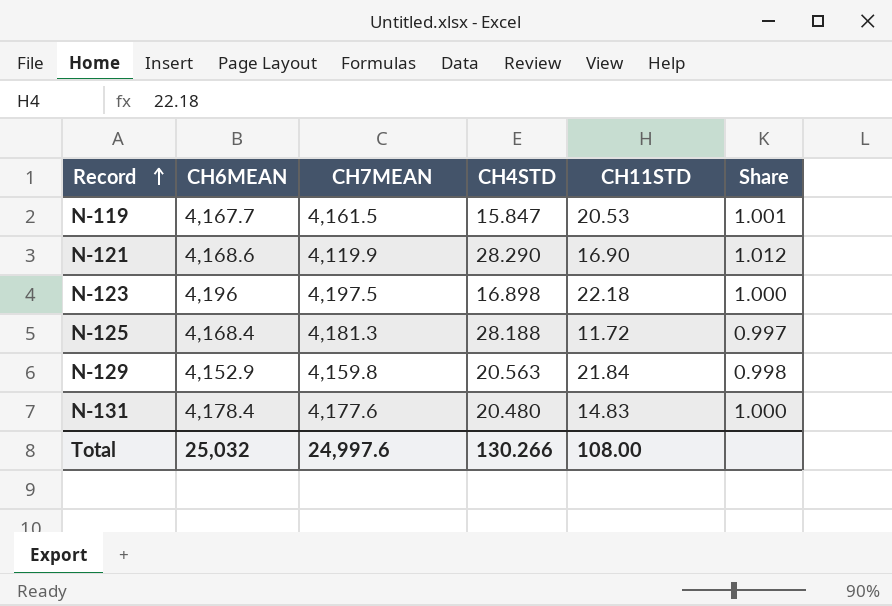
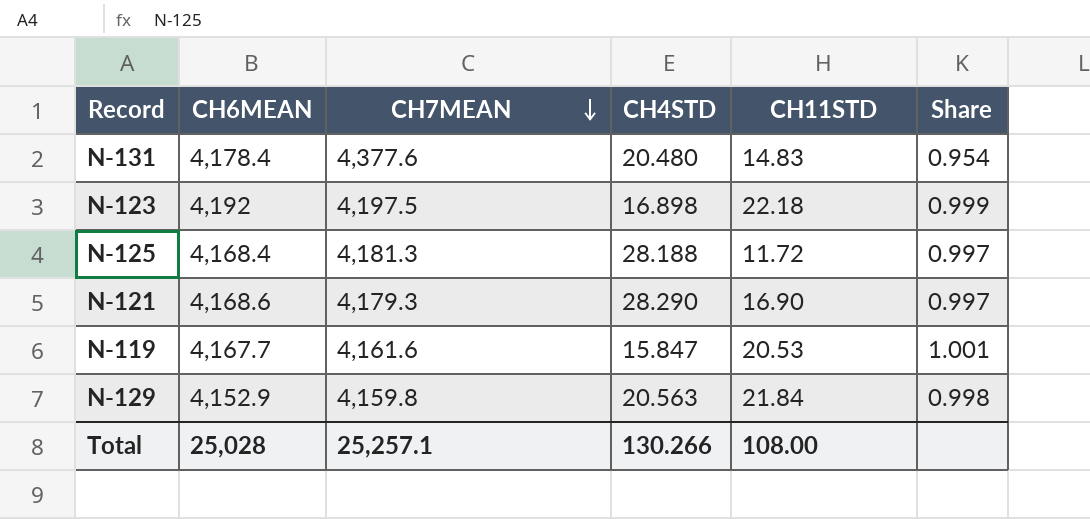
row order: Record ascending -> CH7MEAN descending
N-131 | CH7MEAN: 4,177.6 -> 4,377.6
N-131 | Share: 1.000 -> 0.954
N-123 | CH6MEAN: 4,196 -> 4,192
N-123 | Share: 1.000 -> 0.999
N-121 | CH7MEAN: 4,119.9 -> 4,179.3
N-121 | Share: 1.012 -> 0.997
N-119 | CH7MEAN: 4,161.5 -> 4,161.6
Total | CH6MEAN: 25,032 -> 25,028
Total | CH7MEAN: 24,997.6 -> 25,257.1

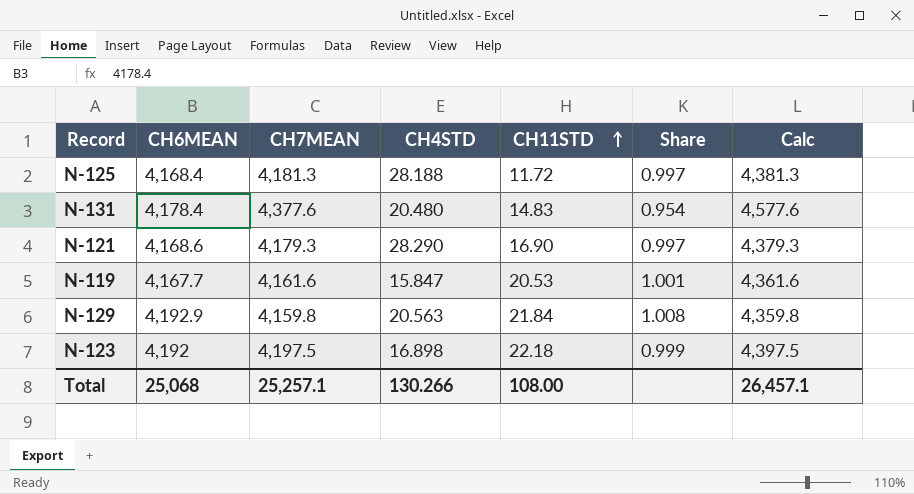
row order: CH7MEAN descending -> CH11STD ascending
column Calc | formula: none -> [CH7MEAN] + 200
N-129 | CH6MEAN: 4,152.9 -> 4,192.9
N-129 | Share: 0.998 -> 1.008
Total | CH6MEAN: 25,028 -> 25,068

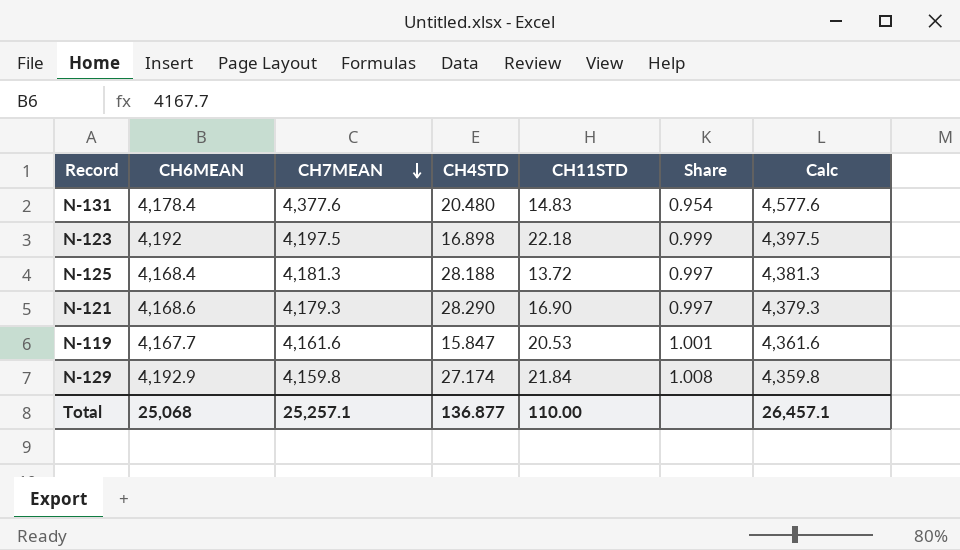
row order: CH11STD ascending -> CH7MEAN descending
N-125 | CH11STD: 11.72 -> 13.72
N-129 | CH4STD: 20.563 -> 27.174
Total | CH4STD: 130.266 -> 136.877
Total | CH11STD: 108.00 -> 110.00

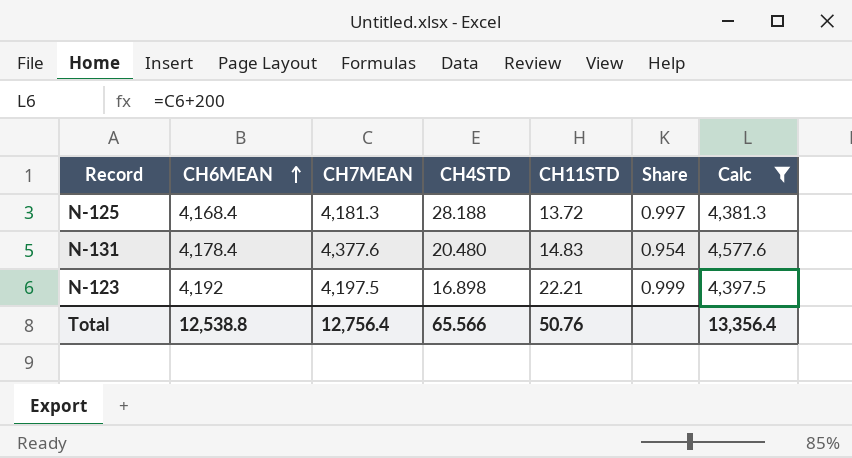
filter: none -> Calc >= 4,381.3
row order: CH7MEAN descending -> CH6MEAN ascending
N-123 | CH11STD: 22.18 -> 22.21
Total | CH6MEAN: 25,068 -> 12,538.8
Total | CH7MEAN: 25,257.1 -> 12,756.4
Total | CH4STD: 136.877 -> 65.566
Total | CH11STD: 110.00 -> 50.76
Total | Calc: 26,457.1 -> 13,356.4

